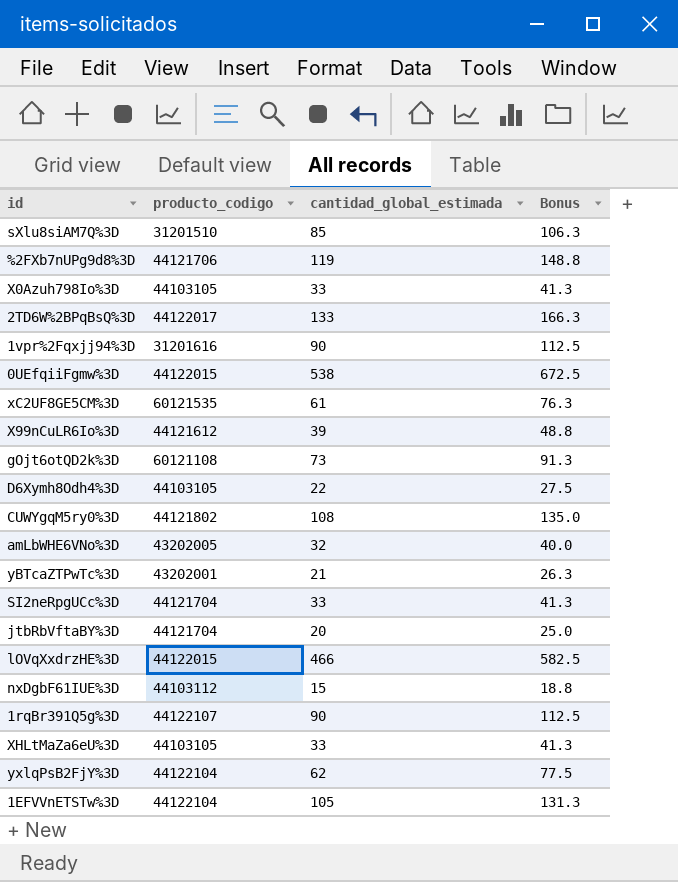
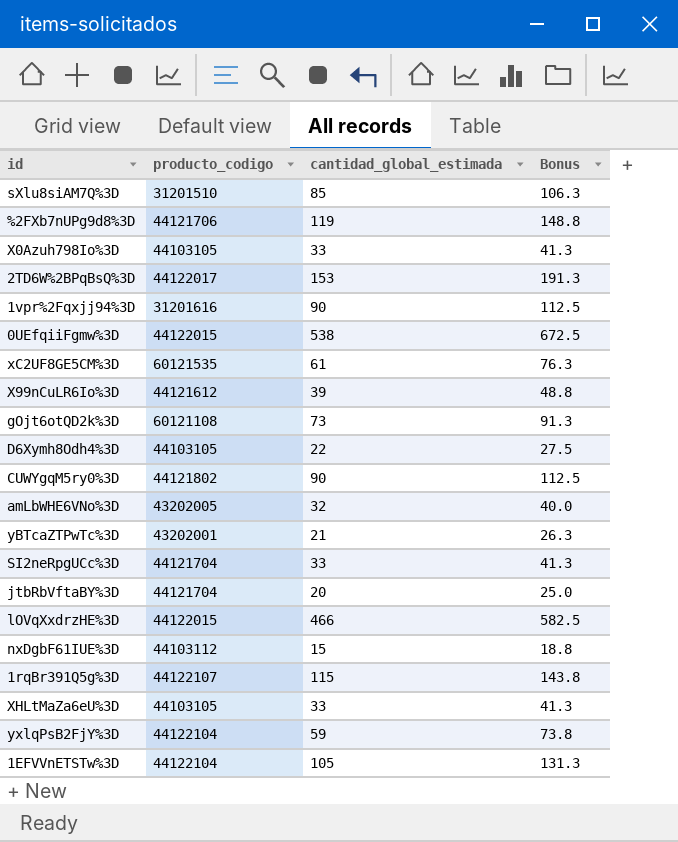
2TD6W%2BPqBsQ%3D | cantidad_global_estimada: 133 -> 153
2TD6W%2BPqBsQ%3D | Bonus: 166.3 -> 191.3
CUWYgqM5ry0%3D | cantidad_global_estimada: 108 -> 90
CUWYgqM5ry0%3D | Bonus: 135.0 -> 112.5
1rqBr391Q5g%3D | cantidad_global_estimada: 90 -> 115
1rqBr391Q5g%3D | Bonus: 112.5 -> 143.8
yxlqPsB2FjY%3D | cantidad_global_estimada: 62 -> 59
yxlqPsB2FjY%3D | Bonus: 77.5 -> 73.8

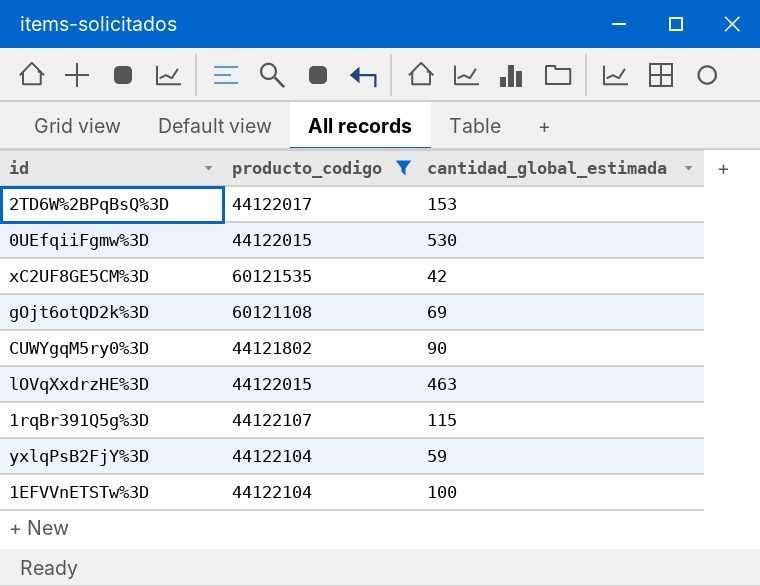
filter: none -> producto_codigo >= 44121802
column Bonus | formula: [cantidad_global_estimada] * 1.25 -> none
0UEfqiiFgmw%3D | cantidad_global_estimada: 538 -> 530
xC2UF8GE5CM%3D | cantidad_global_estimada: 61 -> 42
gOjt6otQD2k%3D | cantidad_global_estimada: 73 -> 69
lOVqXxdrzHE%3D | cantidad_global_estimada: 466 -> 463
1EFVVnETSTw%3D | cantidad_global_estimada: 105 -> 100

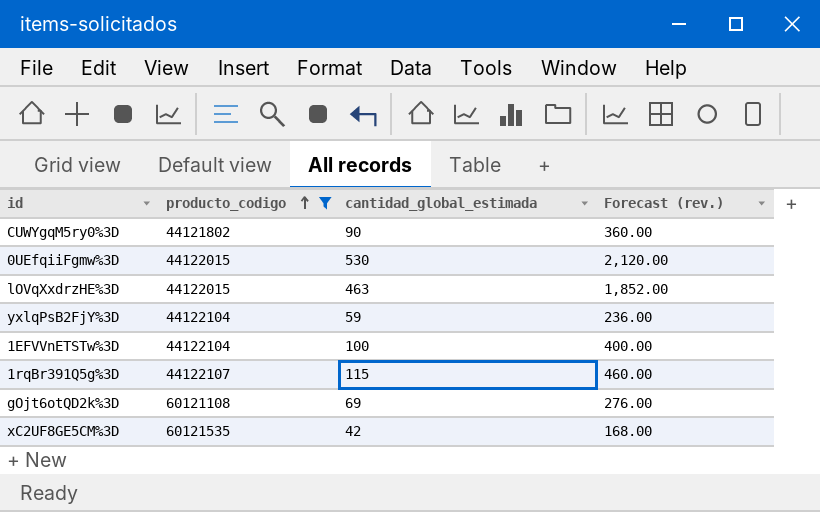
row order: none -> producto_codigo ascending
column Forecast (rev.) | formula: none -> [cantidad_global_estimada] * 4
row 2TD6W%2BPqBsQ%3D: 44122017 | 153 -> none

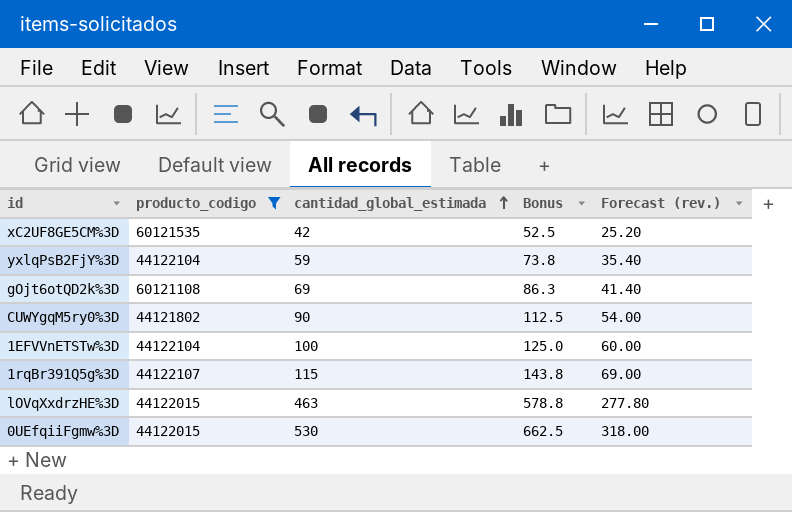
row order: producto_codigo ascending -> cantidad_global_estimada ascending
column Bonus | formula: none -> [cantidad_global_estimada] * 1.25
column Forecast (rev.) | formula: [cantidad_global_estimada] * 4 -> [cantidad_global_estimada] * 0.6

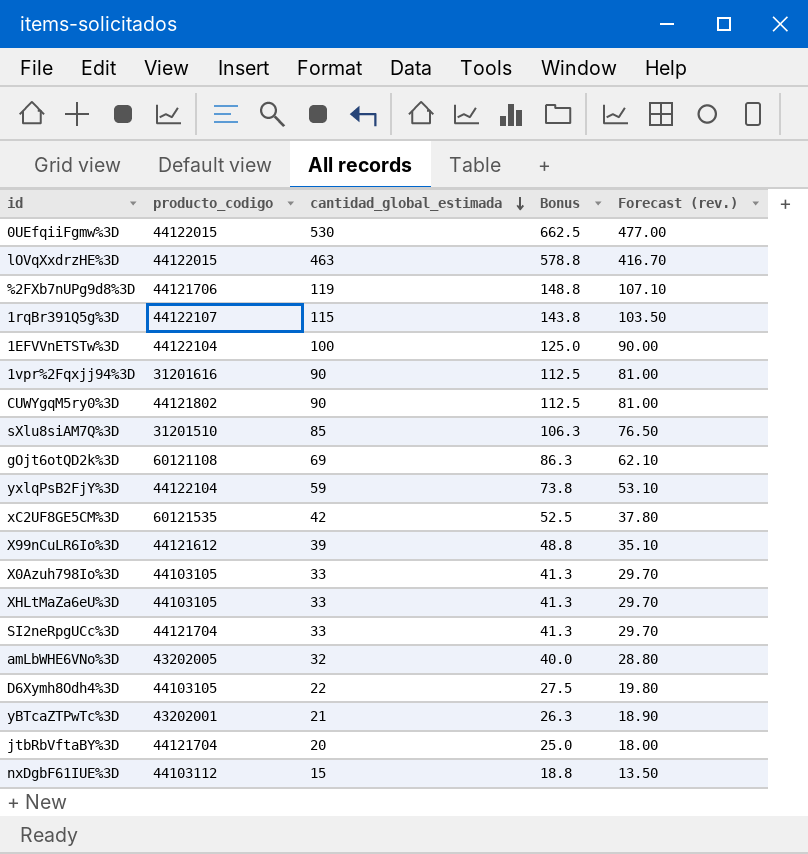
filter: producto_codigo >= 44121802 -> none
row order: cantidad_global_estimada ascending -> cantidad_global_estimada descending
column Forecast (rev.) | formula: [cantidad_global_estimada] * 0.6 -> [cantidad_global_estimada] * 0.9

